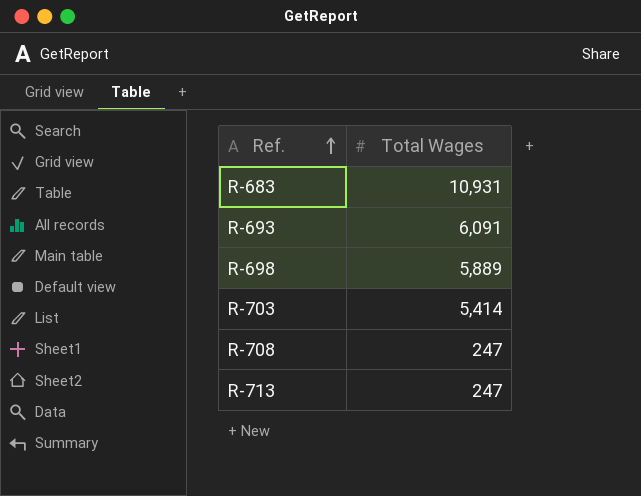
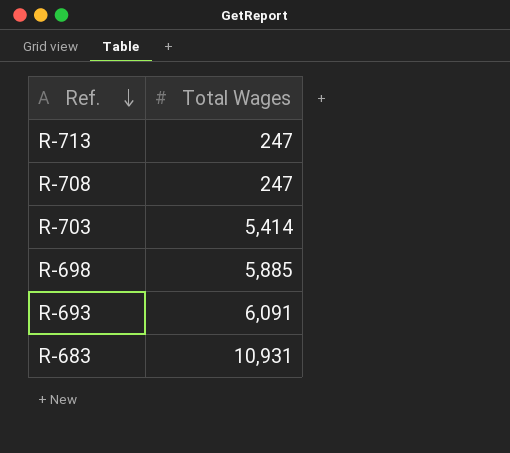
row order: Ref. ascending -> Ref. descending
R-698 | Total Wages: 5,889 -> 5,885

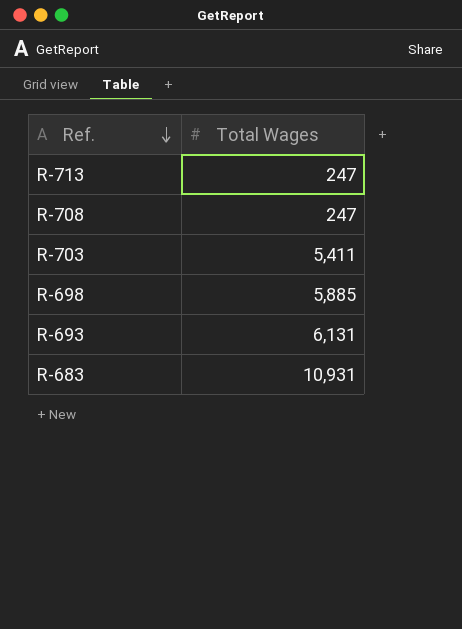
R-703 | Total Wages: 5,414 -> 5,411
R-693 | Total Wages: 6,091 -> 6,131

